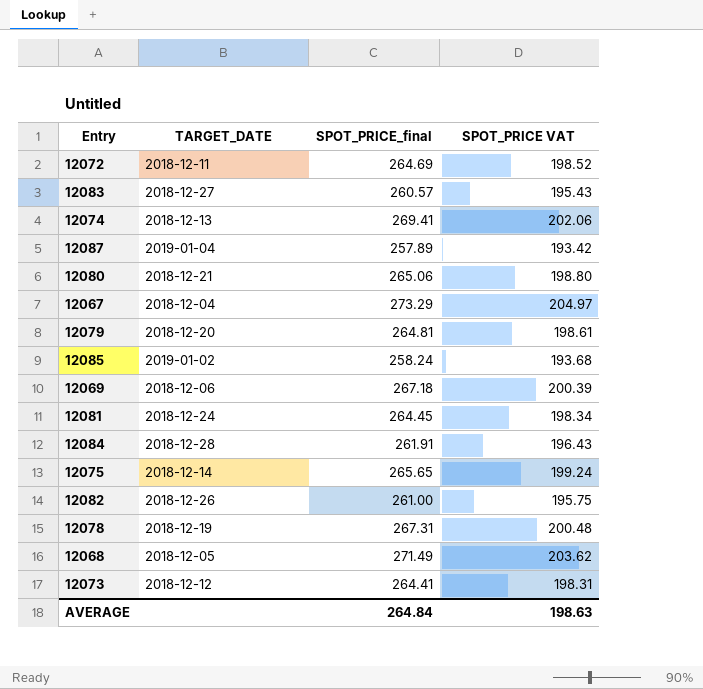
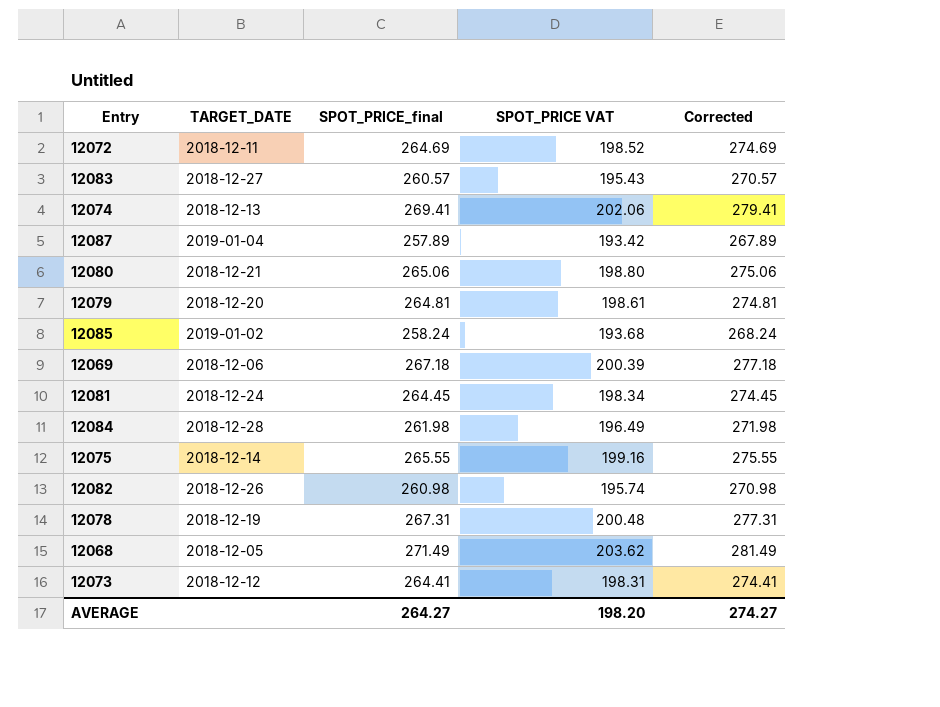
column Corrected | formula: none -> [SPOT_PRICE_final] + 10
row 12067: 2018-12-04 | 273.29 | 204.97 -> none
12084 | SPOT_PRICE_final: 261.91 -> 261.98
12084 | SPOT_PRICE VAT: 196.43 -> 196.49
12075 | SPOT_PRICE_final: 265.65 -> 265.55
12075 | SPOT_PRICE VAT: 199.24 -> 199.16
12082 | SPOT_PRICE_final: 261.00 -> 260.98
12082 | SPOT_PRICE VAT: 195.75 -> 195.74
AVERAGE | SPOT_PRICE_final: 264.84 -> 264.27
AVERAGE | SPOT_PRICE VAT: 198.63 -> 198.20

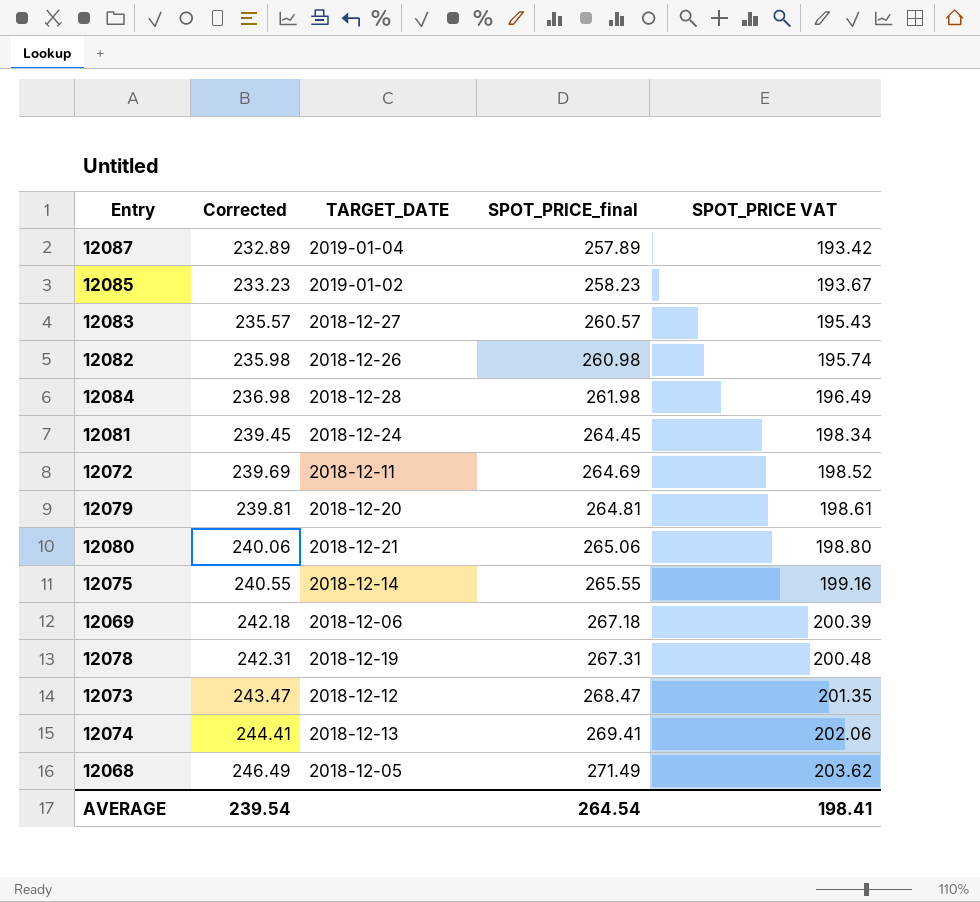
row order: none -> Corrected ascending
column Corrected | formula: [SPOT_PRICE_final] + 10 -> [SPOT_PRICE_final] - 25
column Corrected | position: 5 -> 2
12085 | SPOT_PRICE_final: 258.24 -> 258.23
12085 | SPOT_PRICE VAT: 193.68 -> 193.67
12073 | SPOT_PRICE_final: 264.41 -> 268.47
12073 | SPOT_PRICE VAT: 198.31 -> 201.35
AVERAGE | Corrected: 274.27 -> 239.54
AVERAGE | SPOT_PRICE_final: 264.27 -> 264.54
AVERAGE | SPOT_PRICE VAT: 198.20 -> 198.41

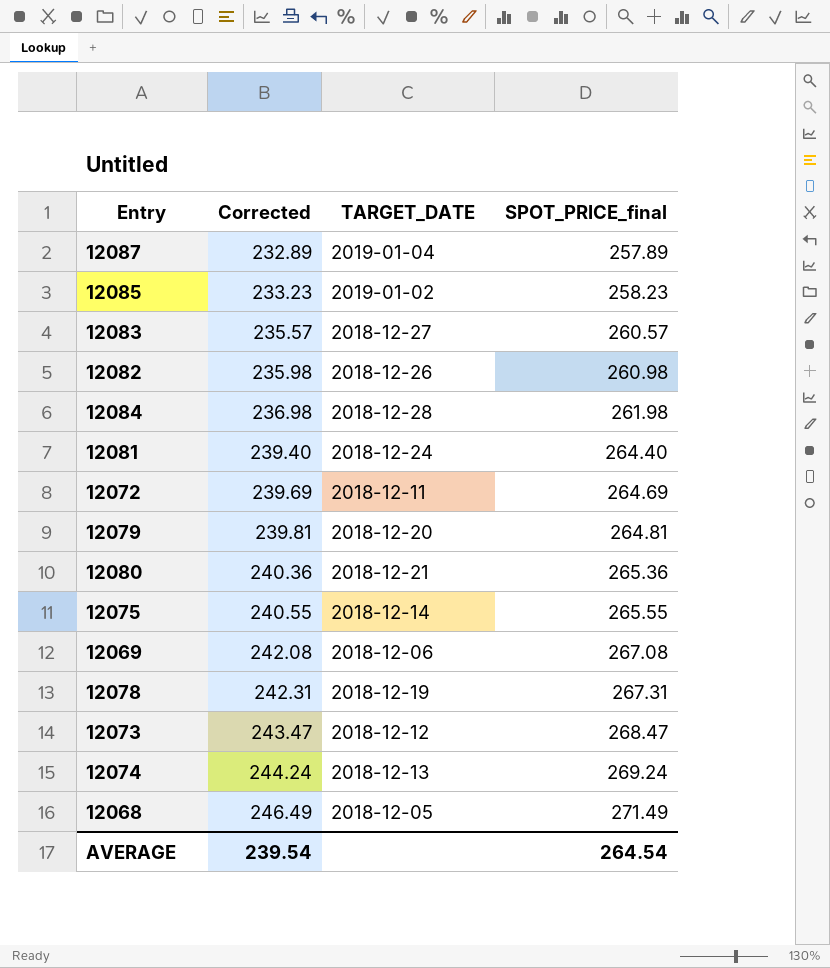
column SPOT_PRICE VAT | formula: [SPOT_PRICE_final] * 0.75 -> none
12081 | Corrected: 239.45 -> 239.40
12081 | SPOT_PRICE_final: 264.45 -> 264.40
12080 | Corrected: 240.06 -> 240.36
12080 | SPOT_PRICE_final: 265.06 -> 265.36
12069 | Corrected: 242.18 -> 242.08
12069 | SPOT_PRICE_final: 267.18 -> 267.08
12074 | Corrected: 244.41 -> 244.24
12074 | SPOT_PRICE_final: 269.41 -> 269.24

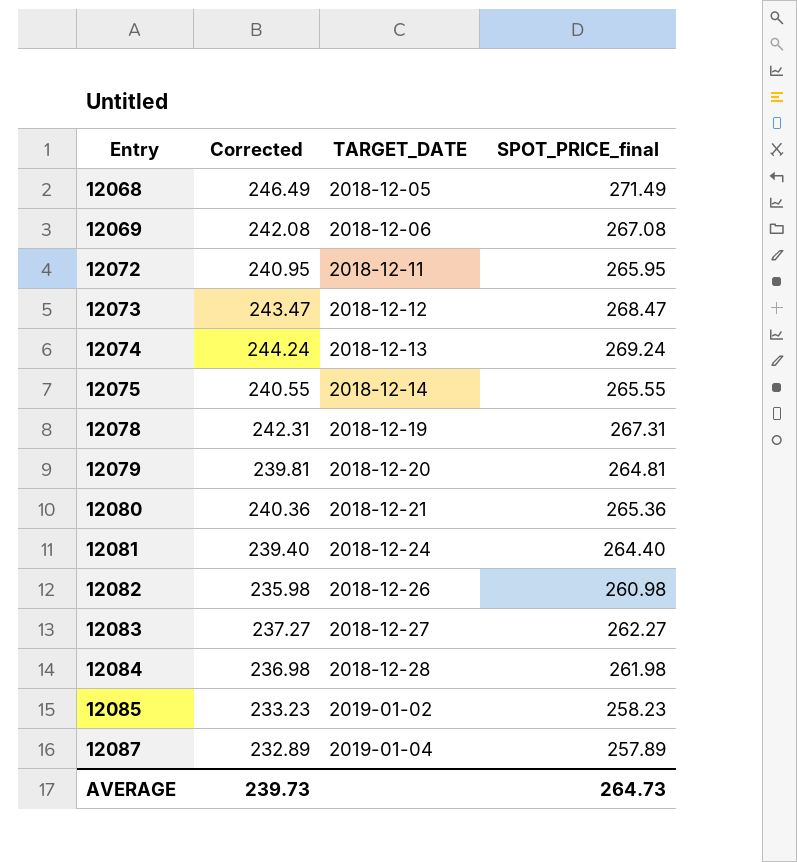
row order: Corrected ascending -> Entry ascending
12072 | Corrected: 239.69 -> 240.95
12072 | SPOT_PRICE_final: 264.69 -> 265.95
12083 | Corrected: 235.57 -> 237.27
12083 | SPOT_PRICE_final: 260.57 -> 262.27
AVERAGE | Corrected: 239.54 -> 239.73
AVERAGE | SPOT_PRICE_final: 264.54 -> 264.73

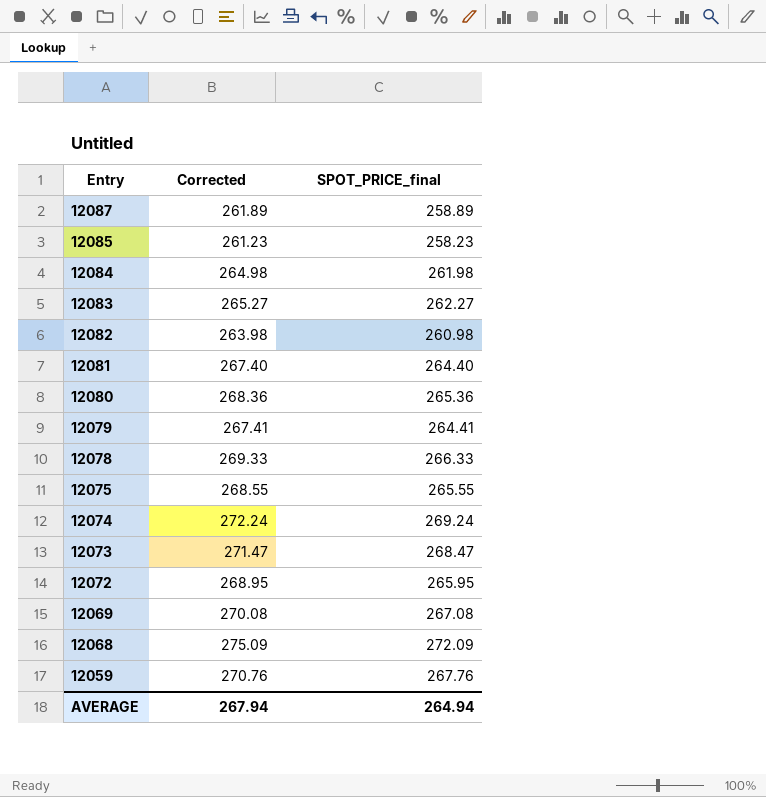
row order: Entry ascending -> Entry descending
column TARGET_DATE | position: 3 -> none
column Corrected | formula: [SPOT_PRICE_final] - 25 -> [SPOT_PRICE_final] + 3
12087 | SPOT_PRICE_final: 257.89 -> 258.89
12079 | SPOT_PRICE_final: 264.81 -> 264.41
12078 | SPOT_PRICE_final: 267.31 -> 266.33
12068 | SPOT_PRICE_final: 271.49 -> 272.09
row 12059: none -> 270.76 | 267.76
AVERAGE | Corrected: 239.73 -> 267.94
AVERAGE | SPOT_PRICE_final: 264.73 -> 264.94

